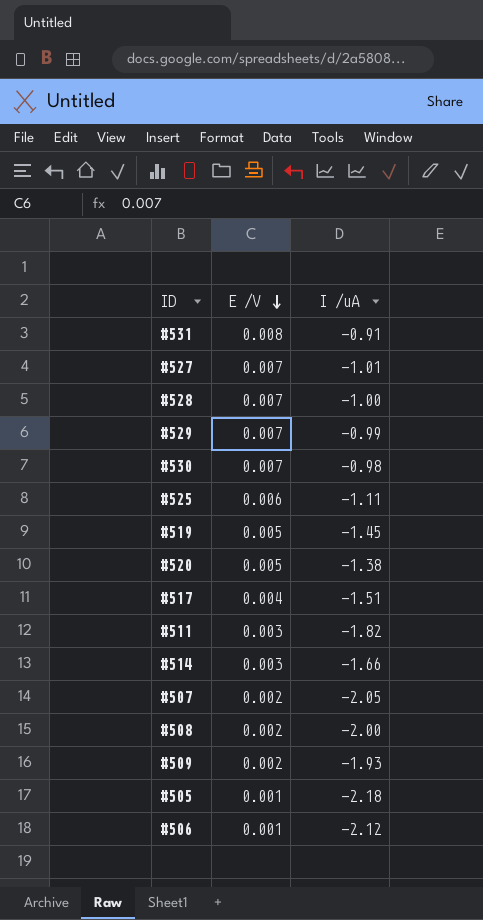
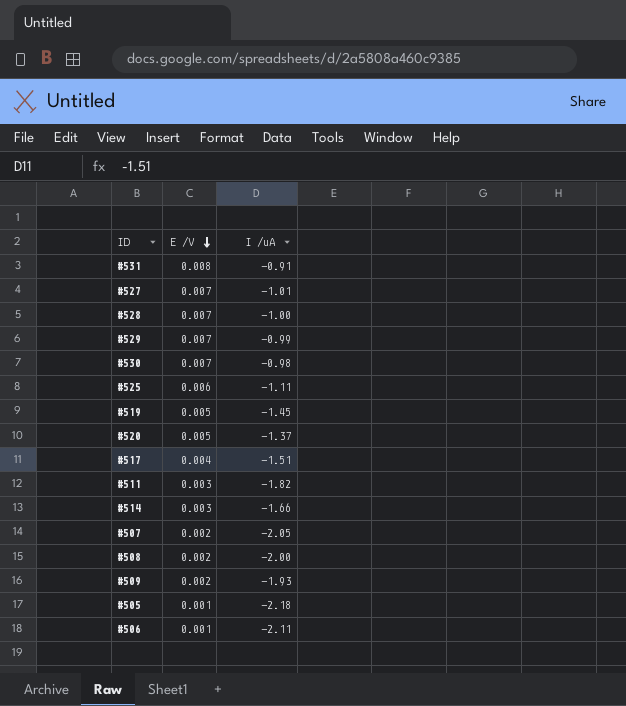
#520 | I /uA: -1.38 -> -1.37
#506 | I /uA: -2.12 -> -2.11

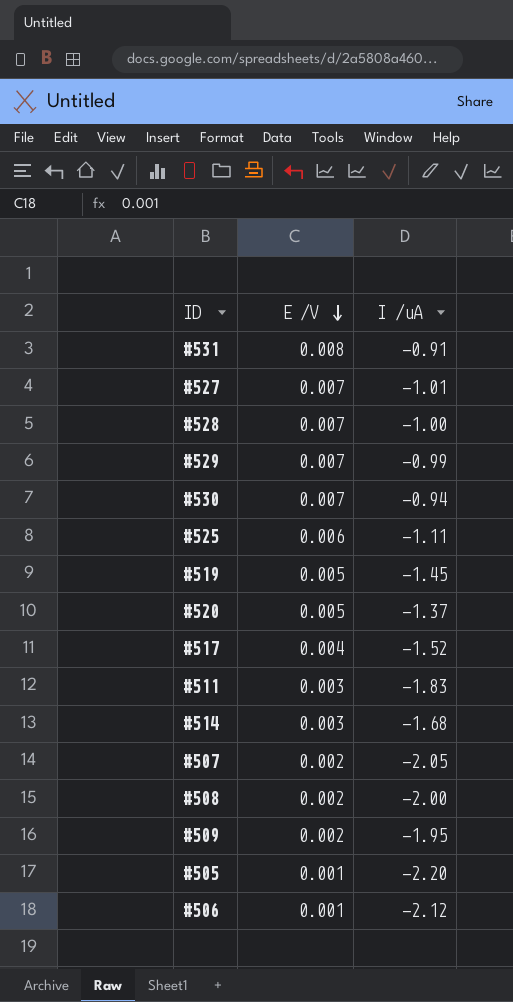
#530 | I /uA: -0.98 -> -0.94
#517 | I /uA: -1.51 -> -1.52
#511 | I /uA: -1.82 -> -1.83
#514 | I /uA: -1.66 -> -1.68
#509 | I /uA: -1.93 -> -1.95
#505 | I /uA: -2.18 -> -2.20
#506 | I /uA: -2.11 -> -2.12

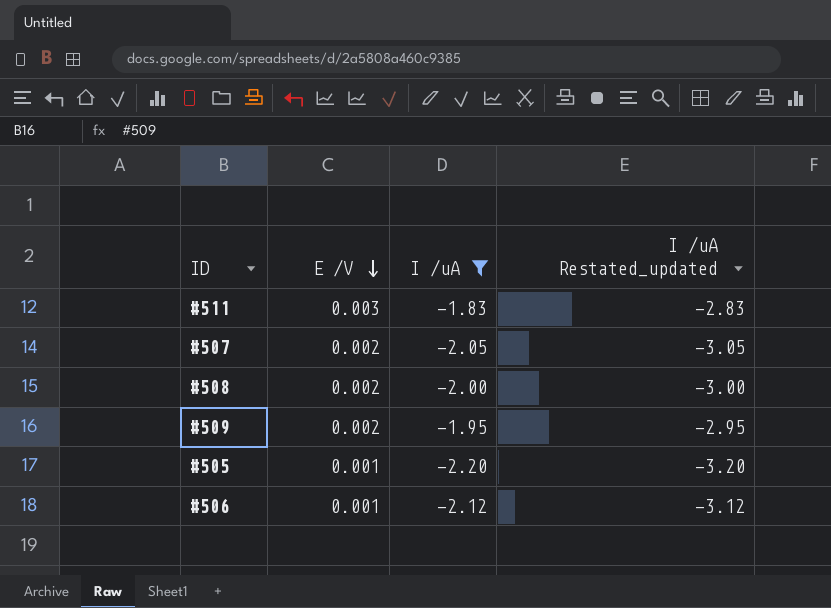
filter: none -> I /uA <= -1.83
column I /uA Restated_updated | formula: none -> [I /uA] - 1

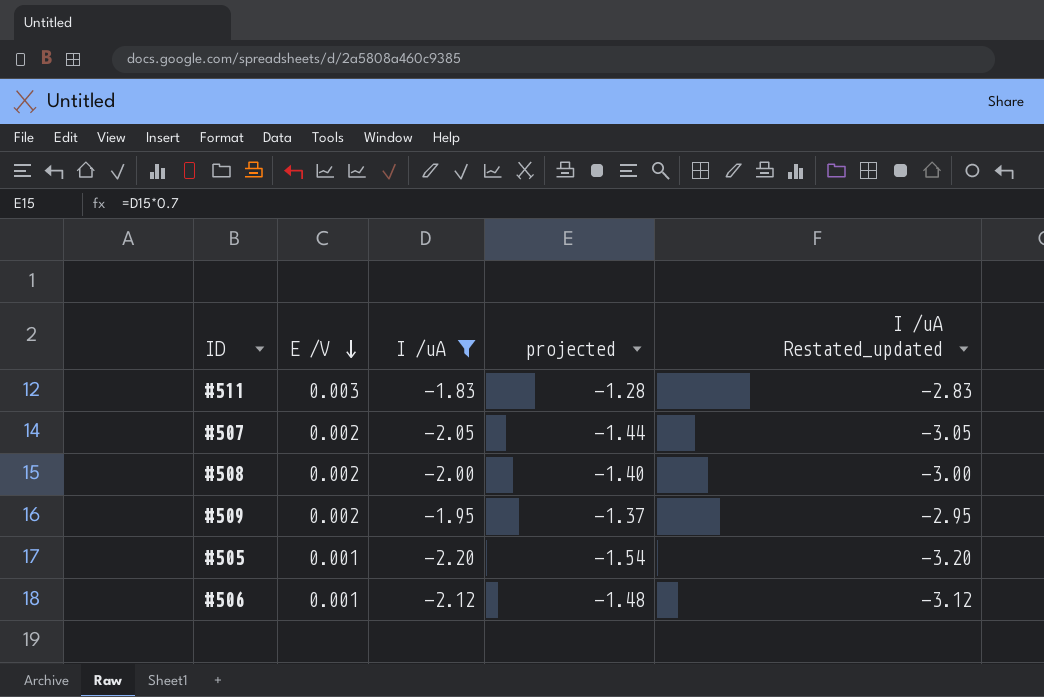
column projected | formula: none -> [I /uA] * 0.7

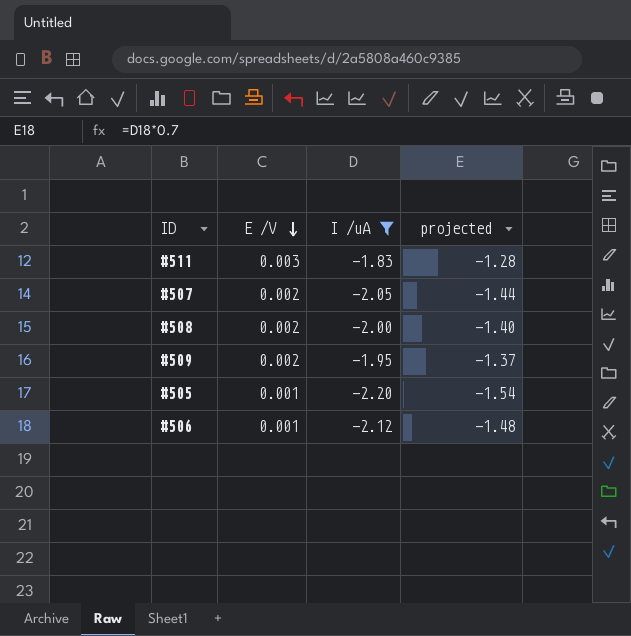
column I /uA Restated_updated | formula: [I /uA] - 1 -> none

